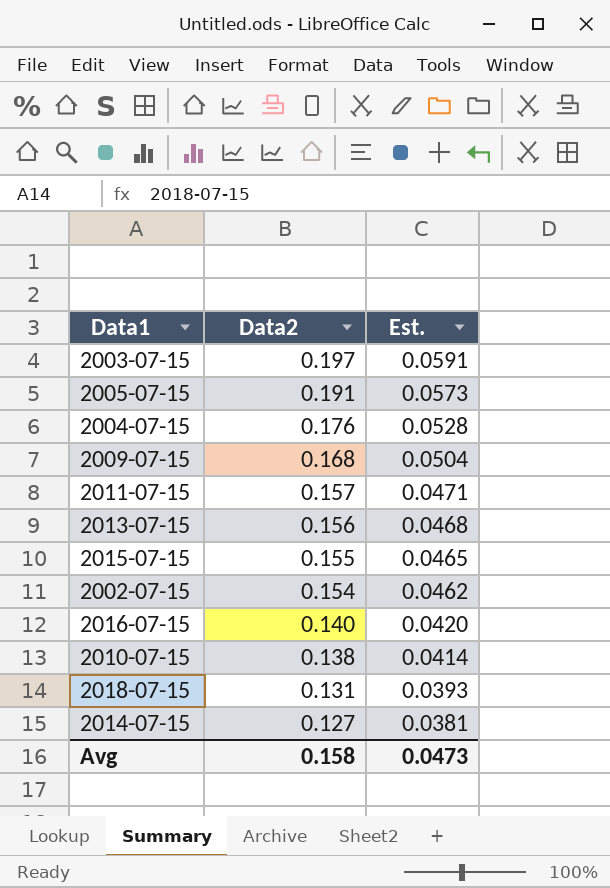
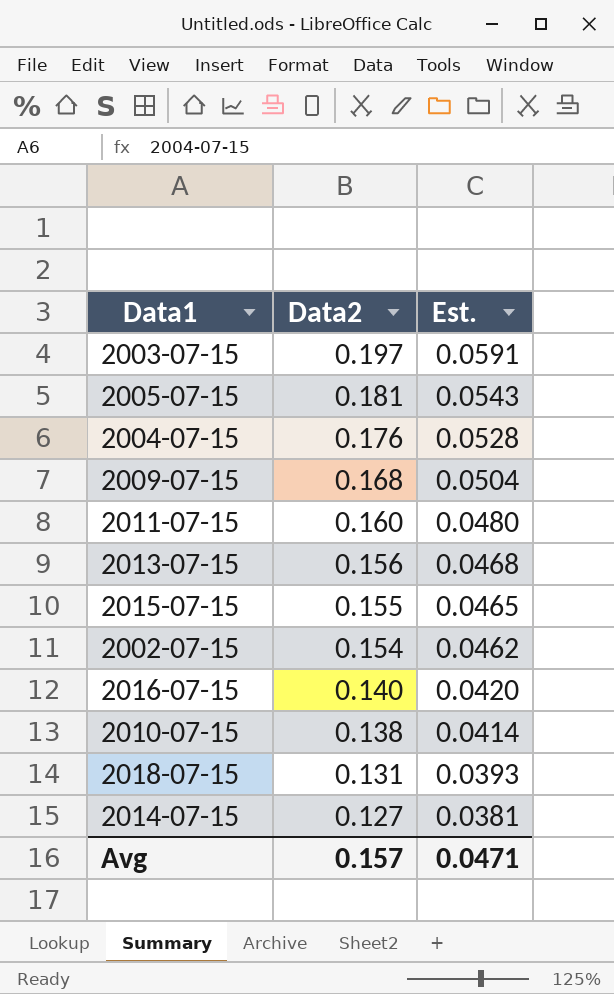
2005-07-15 | Data2: 0.191 -> 0.181
2005-07-15 | Est.: 0.0573 -> 0.0543
2011-07-15 | Data2: 0.157 -> 0.160
2011-07-15 | Est.: 0.0471 -> 0.0480
Avg | Data2: 0.158 -> 0.157
Avg | Est.: 0.0473 -> 0.0471

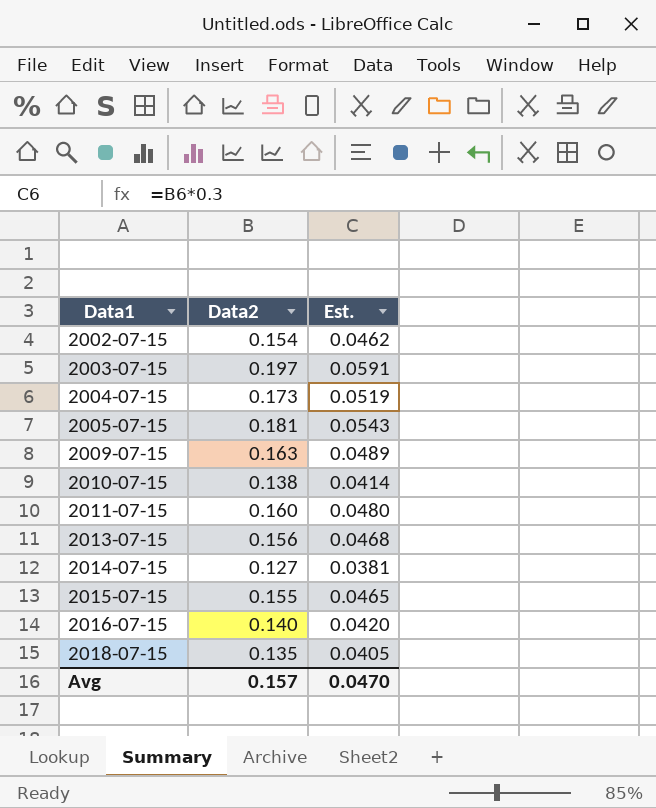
row order: Data2 descending -> Data1 ascending
2004-07-15 | Data2: 0.176 -> 0.173
2004-07-15 | Est.: 0.0528 -> 0.0519
2009-07-15 | Data2: 0.168 -> 0.163
2009-07-15 | Est.: 0.0504 -> 0.0489
2018-07-15 | Data2: 0.131 -> 0.135
2018-07-15 | Est.: 0.0393 -> 0.0405
Avg | Est.: 0.0471 -> 0.0470

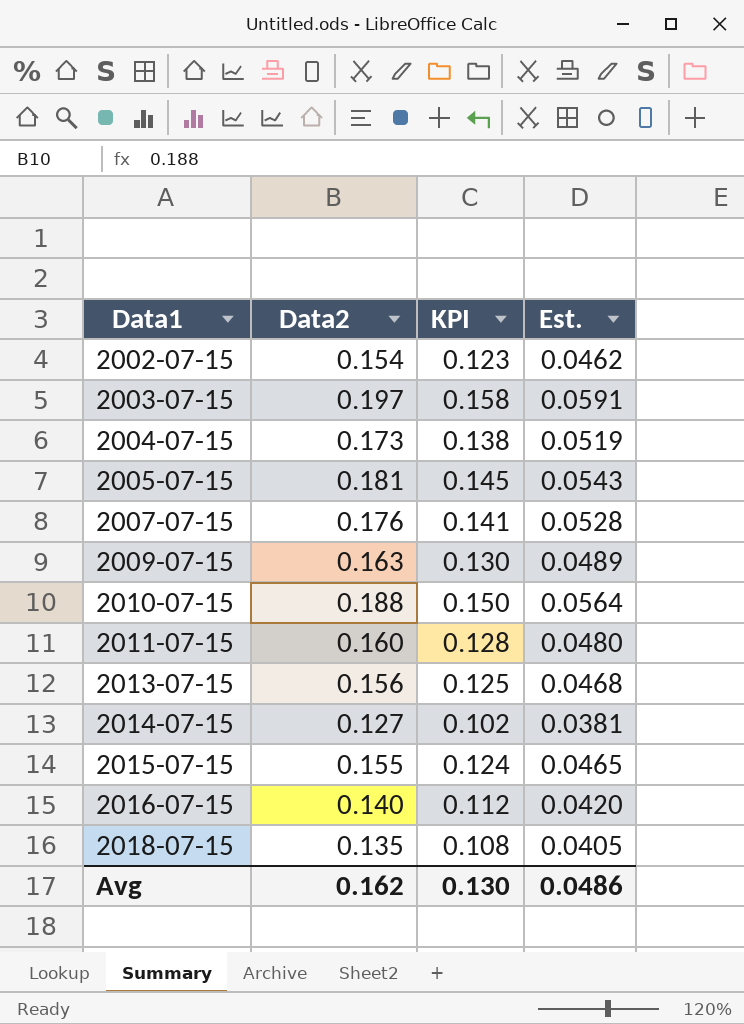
column KPI | formula: none -> [Data2] * 0.8
row 2007-07-15: none -> 0.176 | 0.141 | 0.0528
2010-07-15 | Data2: 0.138 -> 0.188
2010-07-15 | Est.: 0.0414 -> 0.0564
Avg | Data2: 0.157 -> 0.162
Avg | Est.: 0.0470 -> 0.0486

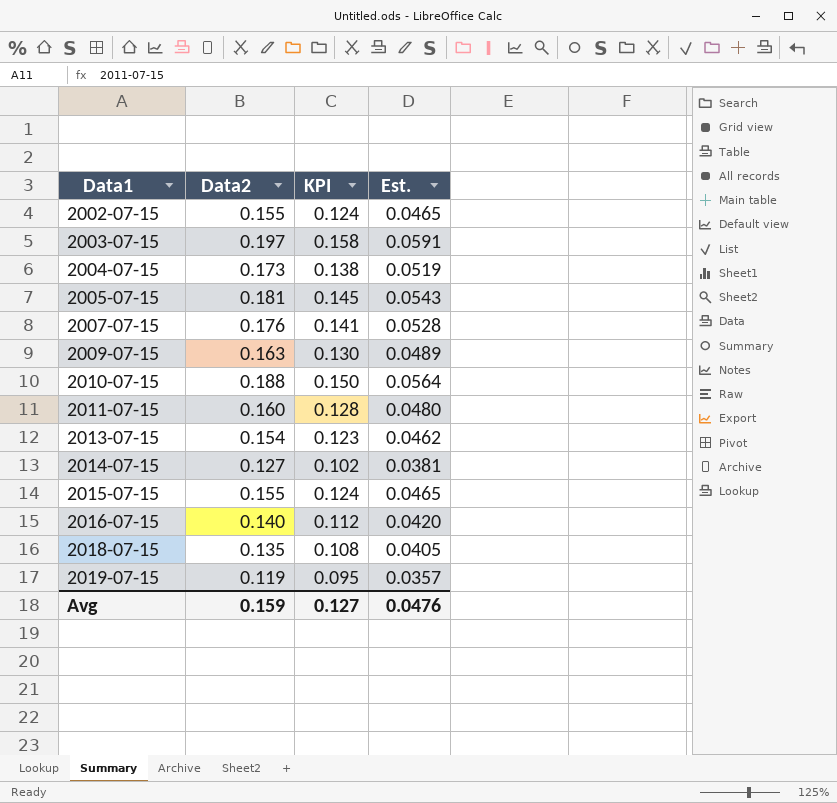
2002-07-15 | Data2: 0.154 -> 0.155
2002-07-15 | KPI: 0.123 -> 0.124
2002-07-15 | Est.: 0.0462 -> 0.0465
2013-07-15 | Data2: 0.156 -> 0.154
2013-07-15 | KPI: 0.125 -> 0.123
2013-07-15 | Est.: 0.0468 -> 0.0462
row 2019-07-15: none -> 0.119 | 0.095 | 0.0357
Avg | Data2: 0.162 -> 0.159
Avg | KPI: 0.130 -> 0.127
Avg | Est.: 0.0486 -> 0.0476

